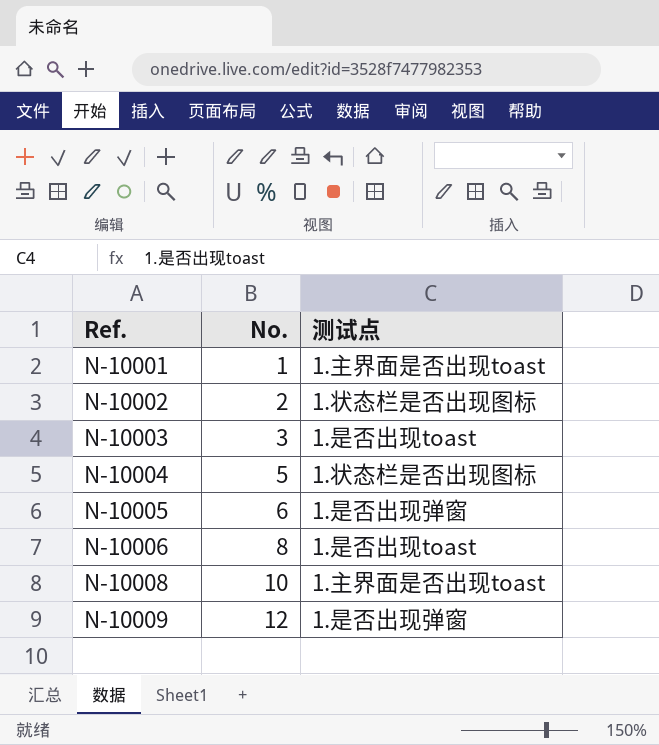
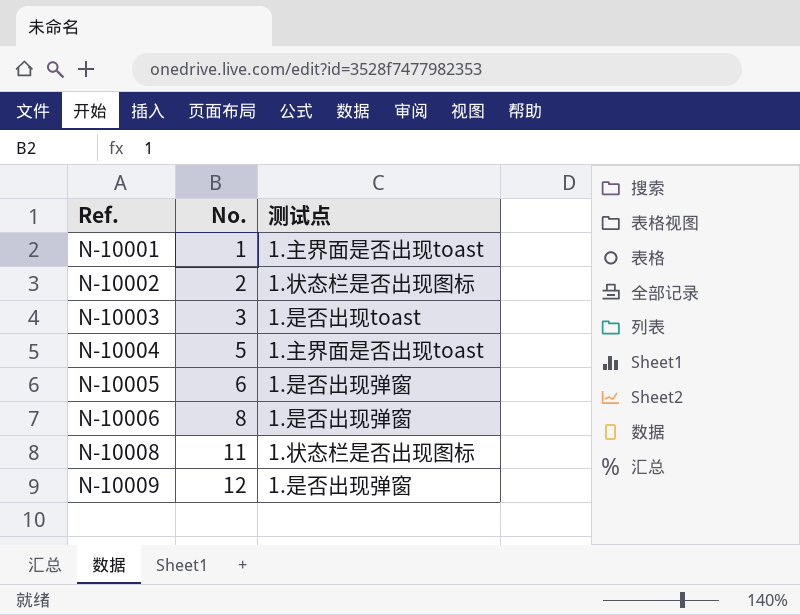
N-10004 | 测试点: 1.状态栏是否出现图标 -> 1.主界面是否出现toast
N-10006 | 测试点: 1.是否出现toast -> 1.是否出现弹窗
N-10008 | No.: 10 -> 11
N-10008 | 测试点: 1.主界面是否出现toast -> 1.状态栏是否出现图标

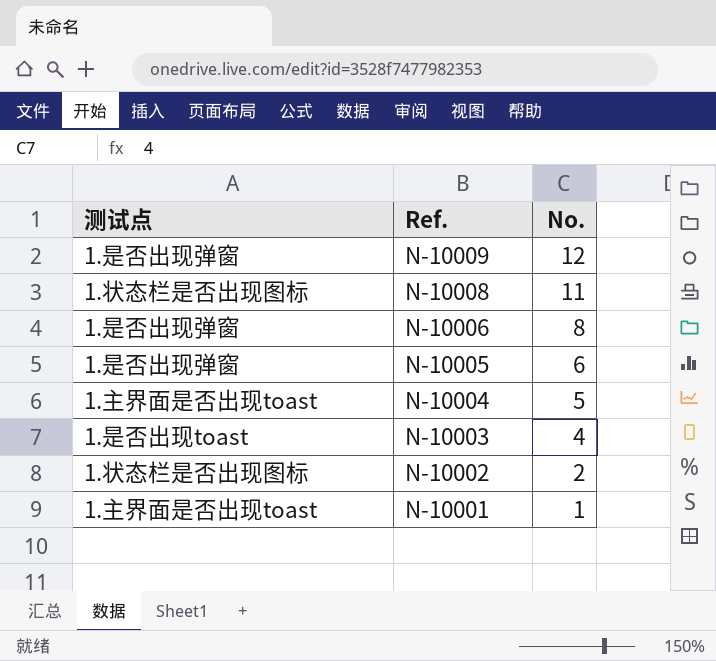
row order: Ref. ascending -> Ref. descending
column 测试点 | position: 3 -> 1
N-10003 | No.: 3 -> 4

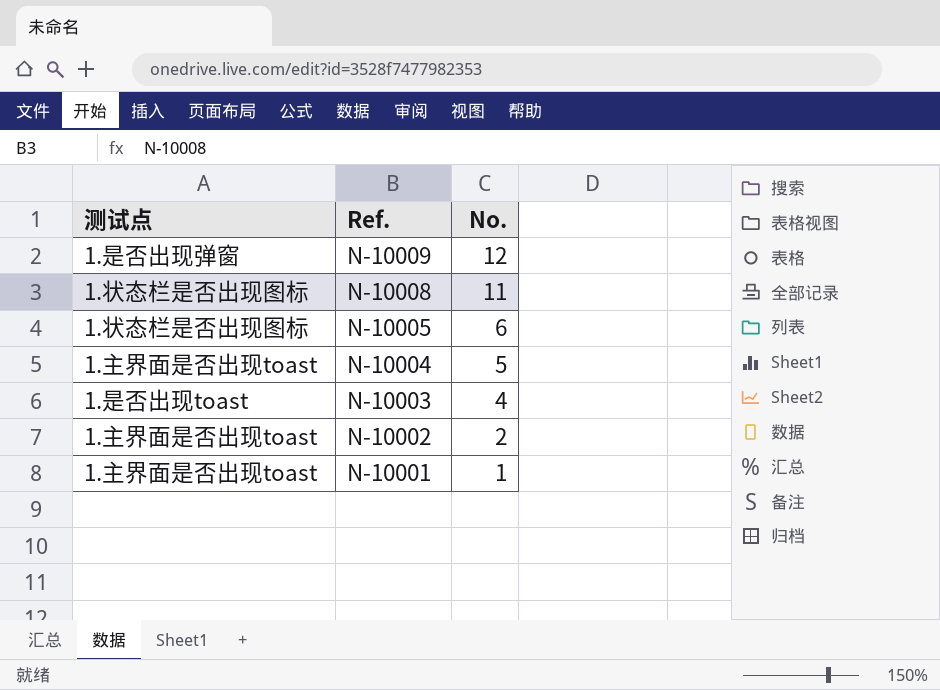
row N-10006: 1.是否出现弹窗 | 8 -> none
N-10005 | 测试点: 1.是否出现弹窗 -> 1.状态栏是否出现图标
N-10002 | 测试点: 1.状态栏是否出现图标 -> 1.主界面是否出现toast

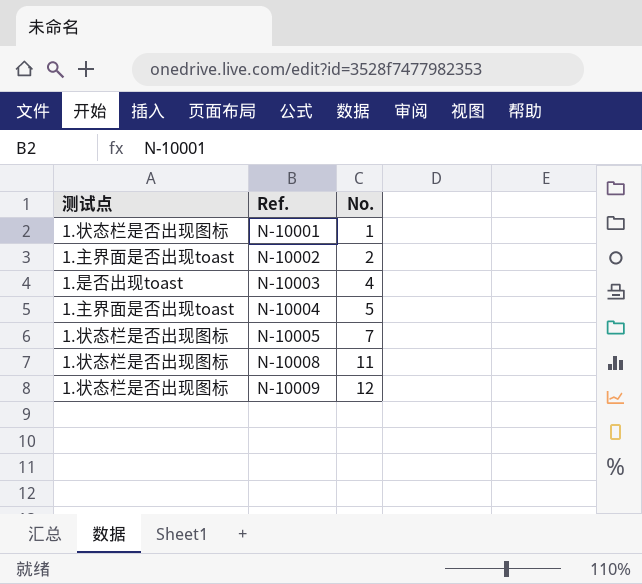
row order: Ref. descending -> Ref. ascending
N-10001 | 测试点: 1.主界面是否出现toast -> 1.状态栏是否出现图标
N-10005 | No.: 6 -> 7
N-10009 | 测试点: 1.是否出现弹窗 -> 1.状态栏是否出现图标

